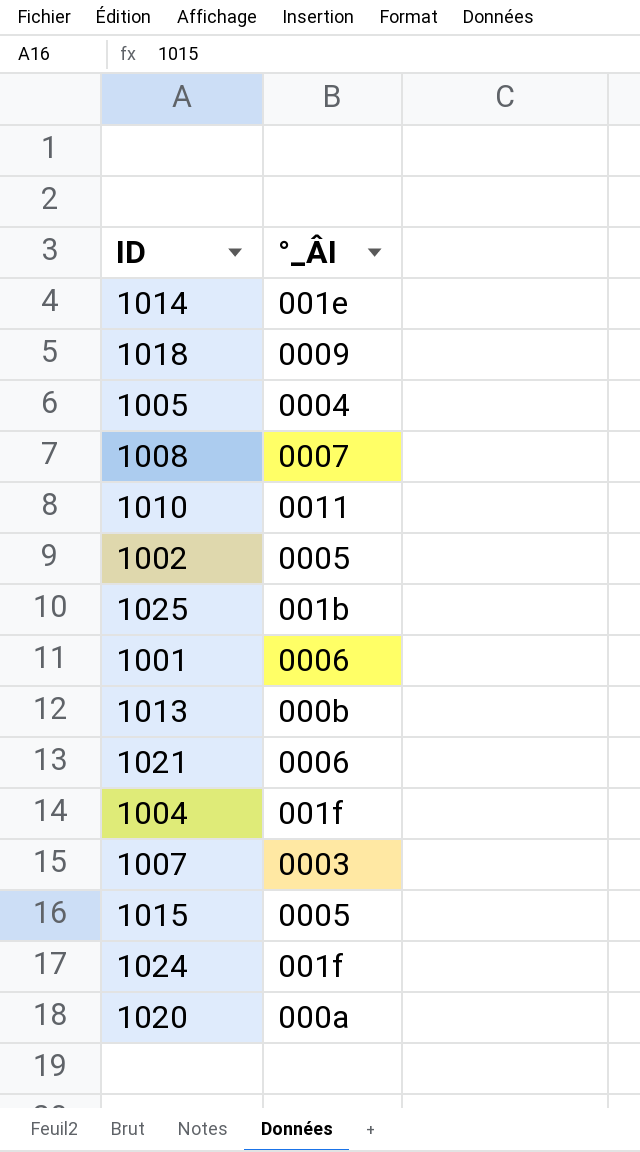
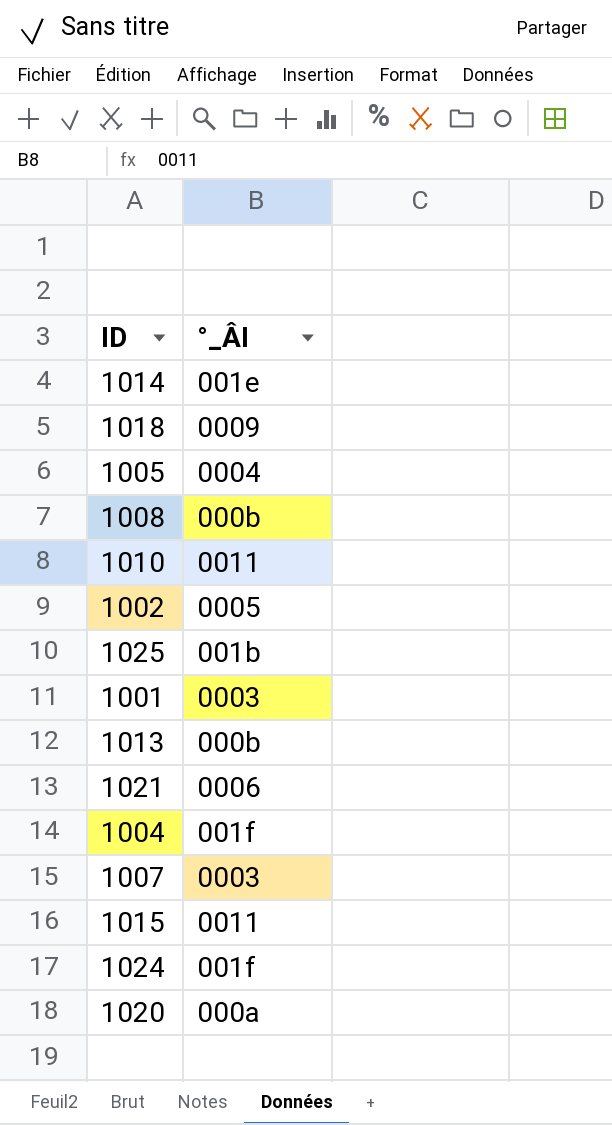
1008 | °_ÂI: 0007 -> 000b
1001 | °_ÂI: 0006 -> 0003
1015 | °_ÂI: 0005 -> 0011

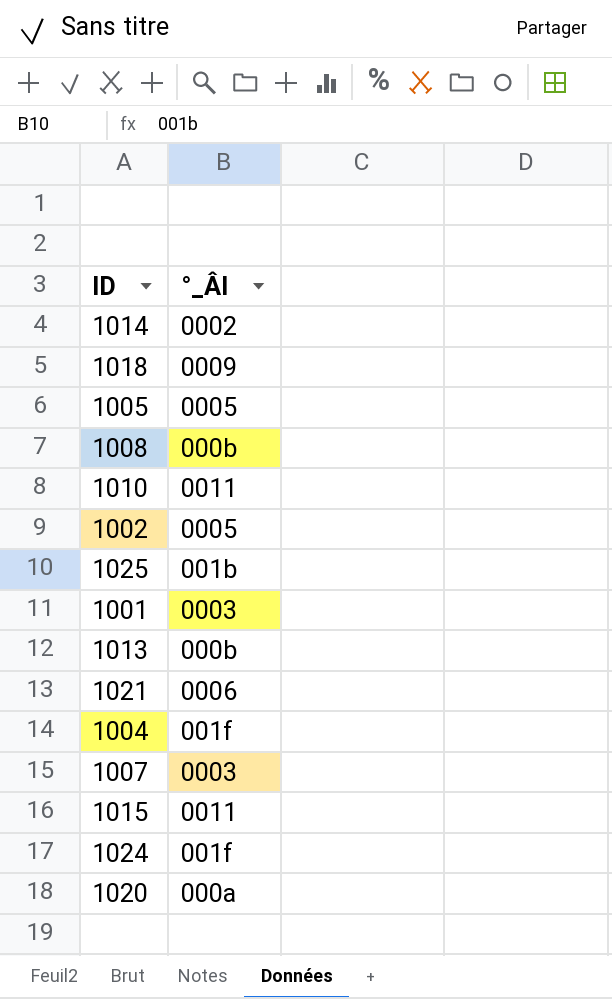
1014 | °_ÂI: 001e -> 0002
1005 | °_ÂI: 0004 -> 0005

